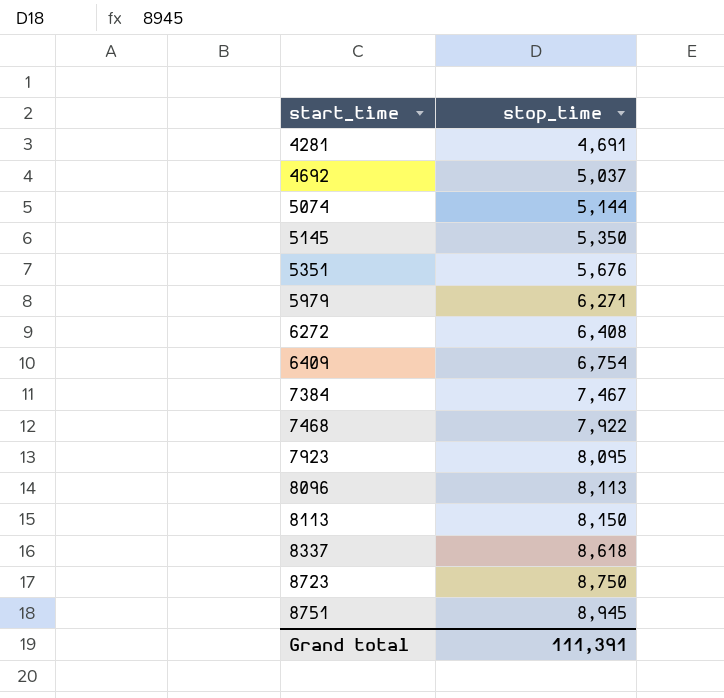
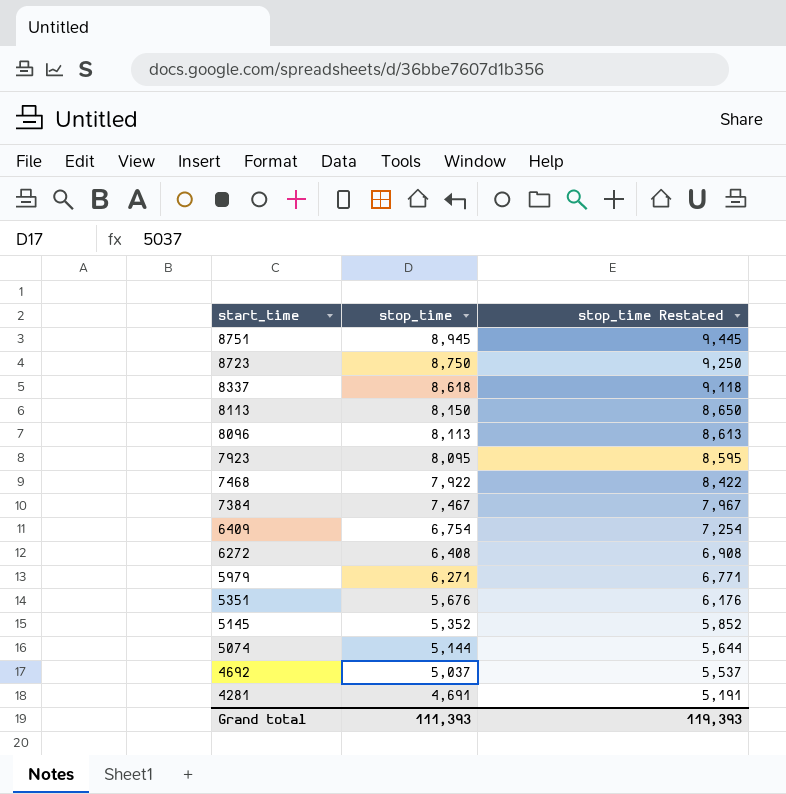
row order: start_time ascending -> start_time descending
column stop_time Restated | formula: none -> [stop_time] + 500
5145 | stop_time: 5,350 -> 5,352
Grand total | stop_time: 111,391 -> 111,393

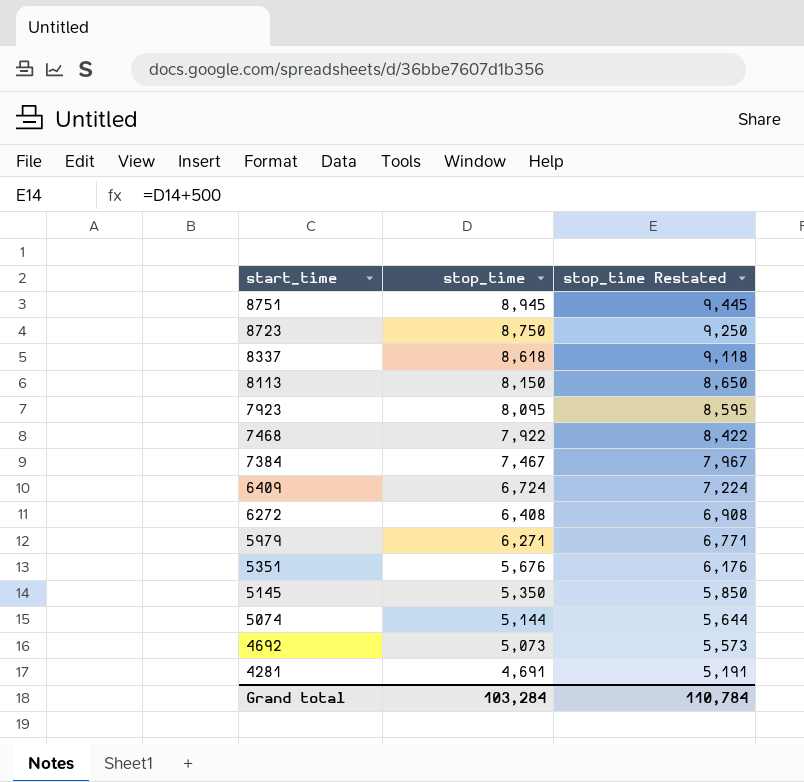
row 8096: 8,113 | 8,613 -> none
6409 | stop_time: 6,754 -> 6,724
6409 | stop_time Restated: 7,254 -> 7,224
5145 | stop_time: 5,352 -> 5,350
5145 | stop_time Restated: 5,852 -> 5,850
4692 | stop_time: 5,037 -> 5,073
4692 | stop_time Restated: 5,537 -> 5,573
Grand total | stop_time: 111,393 -> 103,284
Grand total | stop_time Restated: 119,393 -> 110,784

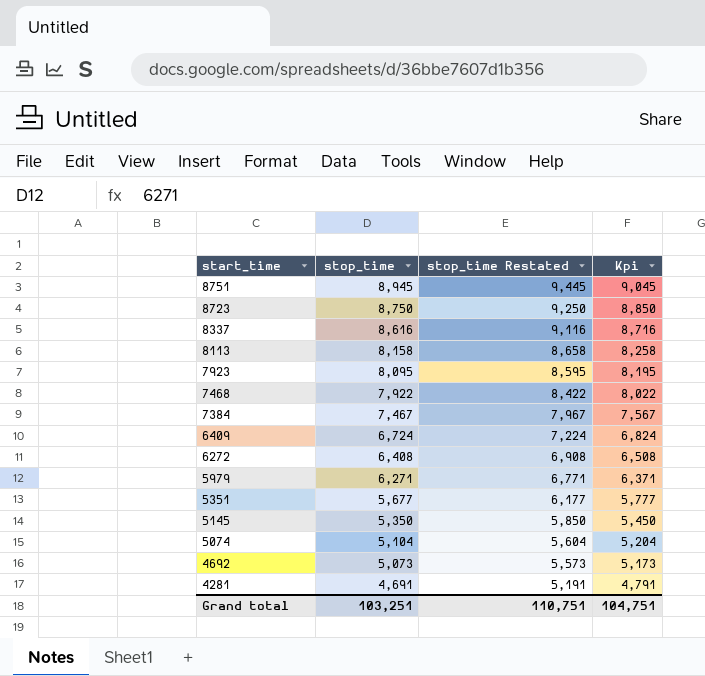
column Kpi | formula: none -> [stop_time] + 100
8337 | stop_time: 8,618 -> 8,616
8337 | stop_time Restated: 9,118 -> 9,116
8113 | stop_time: 8,150 -> 8,158
8113 | stop_time Restated: 8,650 -> 8,658
5351 | stop_time: 5,676 -> 5,677
5351 | stop_time Restated: 6,176 -> 6,177
5074 | stop_time: 5,144 -> 5,104
5074 | stop_time Restated: 5,644 -> 5,604
Grand total | stop_time: 103,284 -> 103,251
Grand total | stop_time Restated: 110,784 -> 110,751

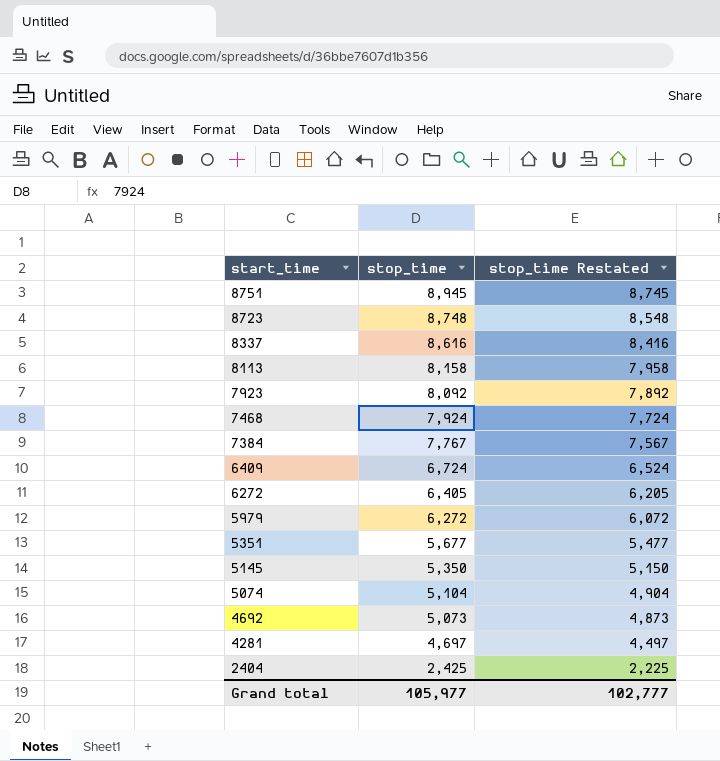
column Kpi | formula: [stop_time] + 100 -> none
column stop_time Restated | formula: [stop_time] + 500 -> [stop_time] - 200
8723 | stop_time: 8,750 -> 8,748
7923 | stop_time: 8,095 -> 8,092
7468 | stop_time: 7,922 -> 7,924
7384 | stop_time: 7,467 -> 7,767
6272 | stop_time: 6,408 -> 6,405
5979 | stop_time: 6,271 -> 6,272
4281 | stop_time: 4,691 -> 4,697
row 2404: none -> 2,425 | 2,225
Grand total | stop_time: 103,251 -> 105,977
Grand total | stop_time Restated: 110,751 -> 102,777

